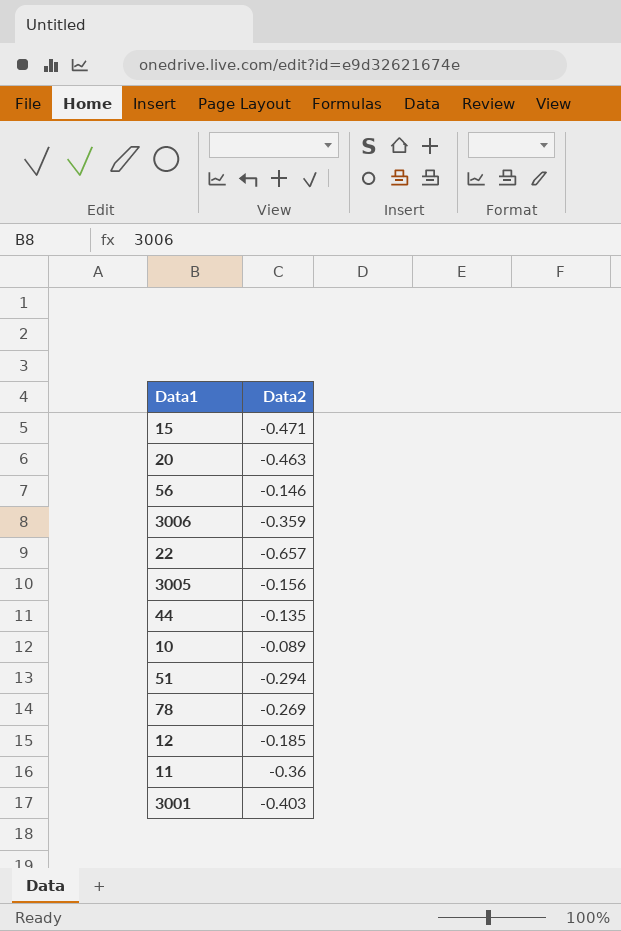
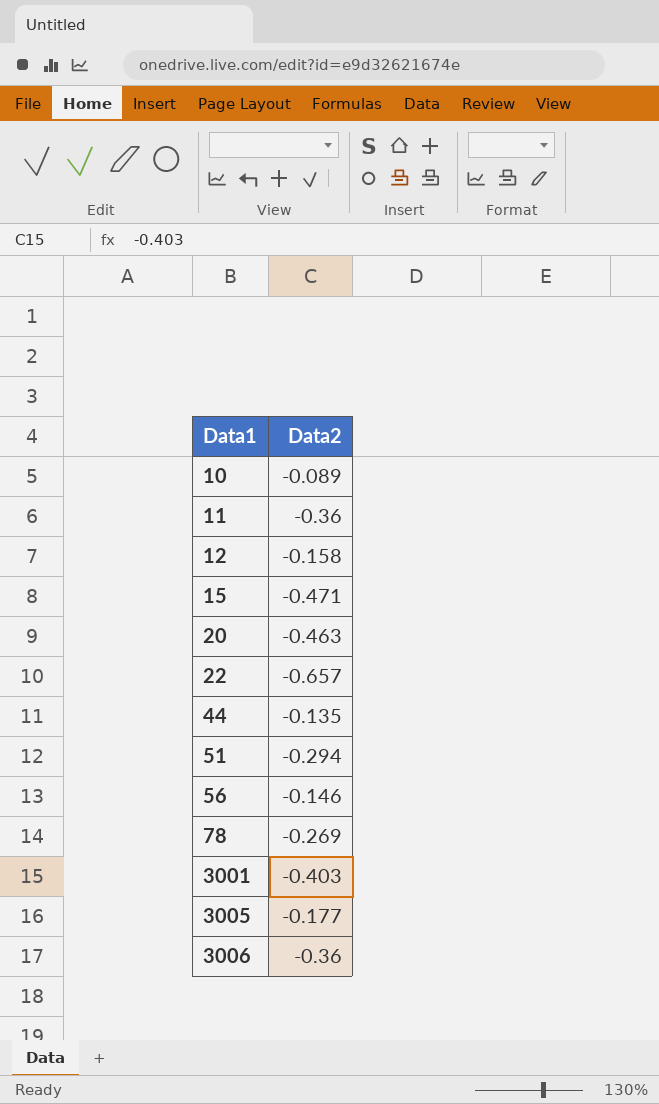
row order: none -> Data1 ascending
12 | Data2: -0.185 -> -0.158
3005 | Data2: -0.156 -> -0.177
3006 | Data2: -0.359 -> -0.36

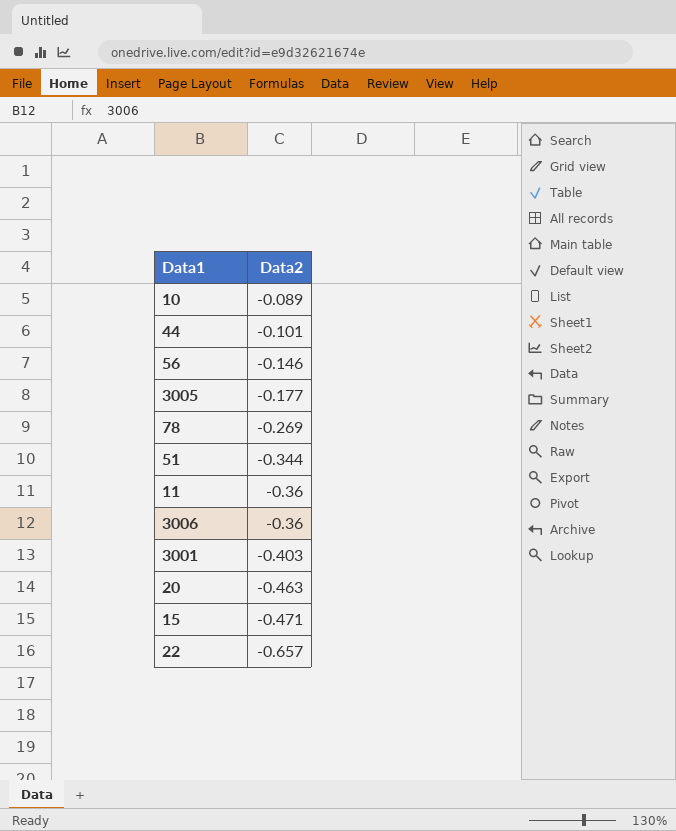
row order: Data1 ascending -> Data2 descending
row 12: -0.158 -> none
44 | Data2: -0.135 -> -0.101
51 | Data2: -0.294 -> -0.344

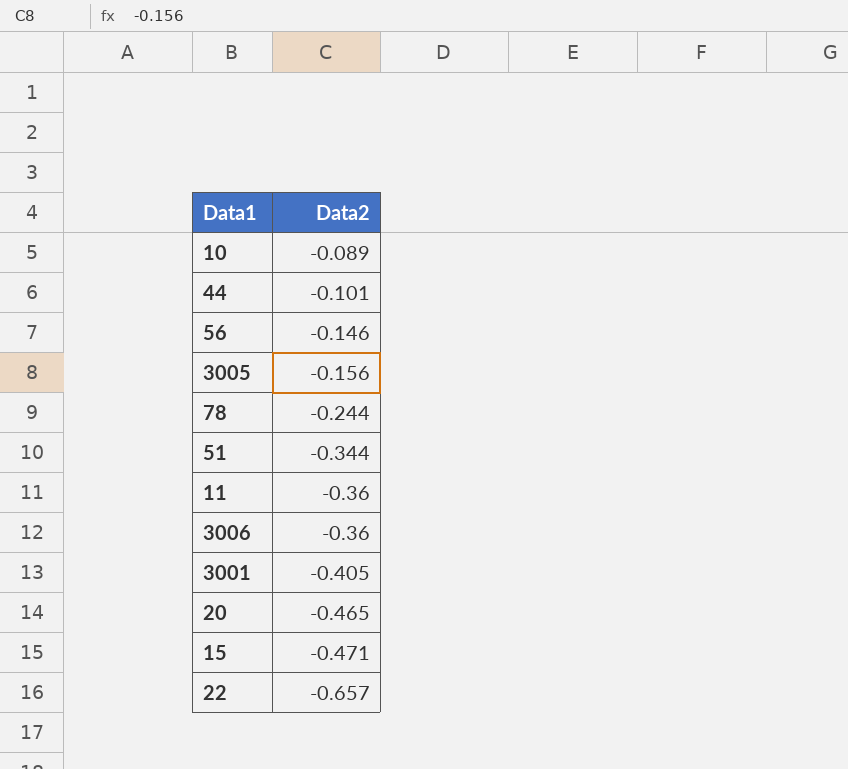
3005 | Data2: -0.177 -> -0.156
78 | Data2: -0.269 -> -0.244
3001 | Data2: -0.403 -> -0.405
20 | Data2: -0.463 -> -0.465

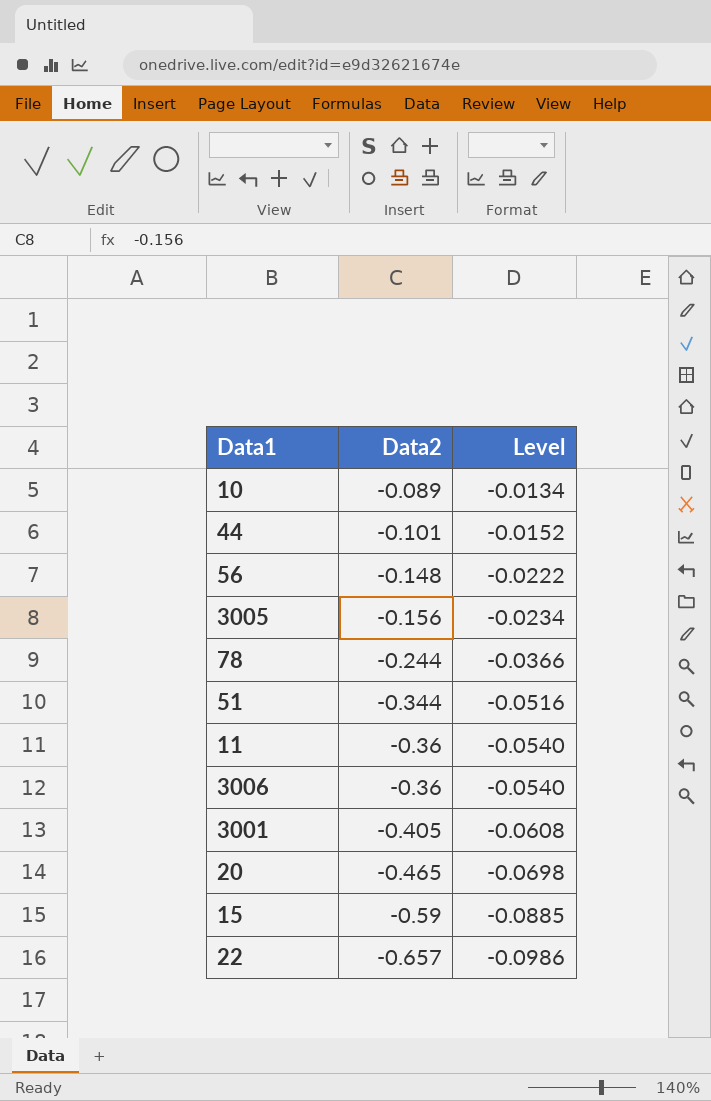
column Level | formula: none -> [Data2] * 0.15
56 | Data2: -0.146 -> -0.148
15 | Data2: -0.471 -> -0.59

